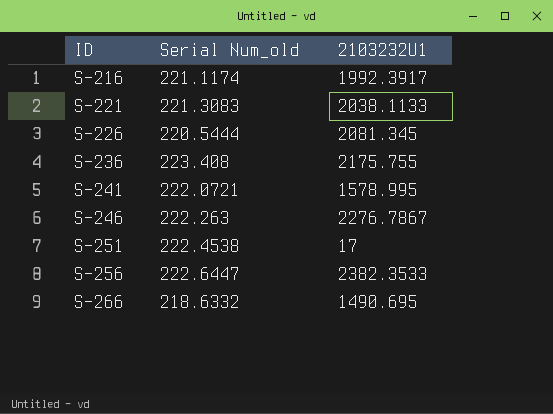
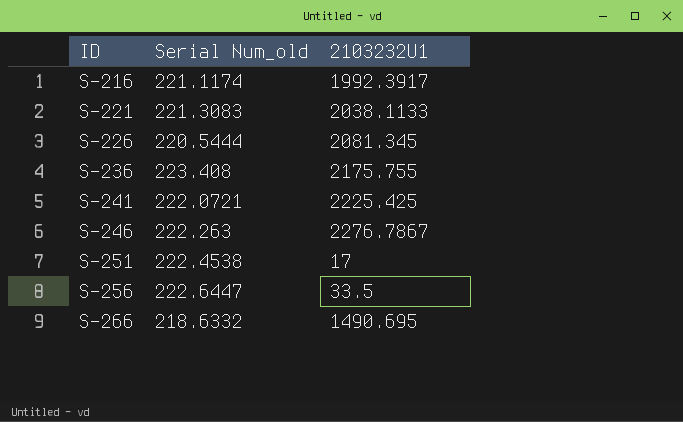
S-241 | 2103232U1: 1578.995 -> 2225.425
S-256 | 2103232U1: 2382.3533 -> 33.5

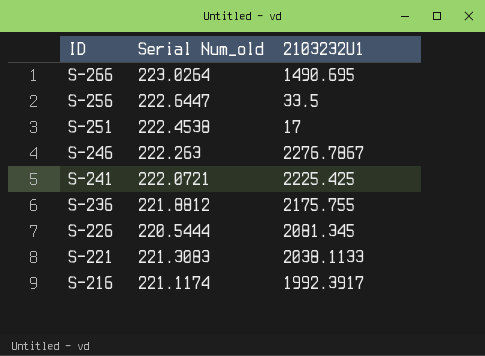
row order: ID ascending -> ID descending
S-266 | Serial Num_old: 218.6332 -> 223.0264
S-236 | Serial Num_old: 223.408 -> 221.8812

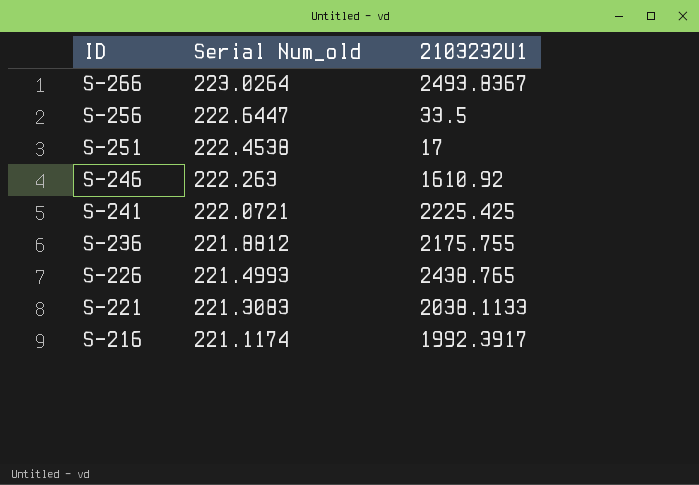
S-266 | 2103232U1: 1490.695 -> 2493.8367
S-246 | 2103232U1: 2276.7867 -> 1610.92
S-226 | Serial Num_old: 220.5444 -> 221.4993
S-226 | 2103232U1: 2081.345 -> 2438.765

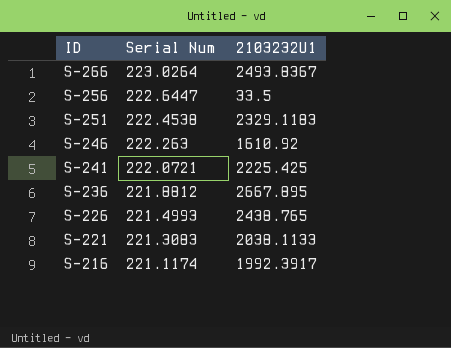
column name: Serial Num_old -> Serial Num
S-251 | 2103232U1: 17 -> 2329.1183
S-236 | 2103232U1: 2175.755 -> 2667.895

